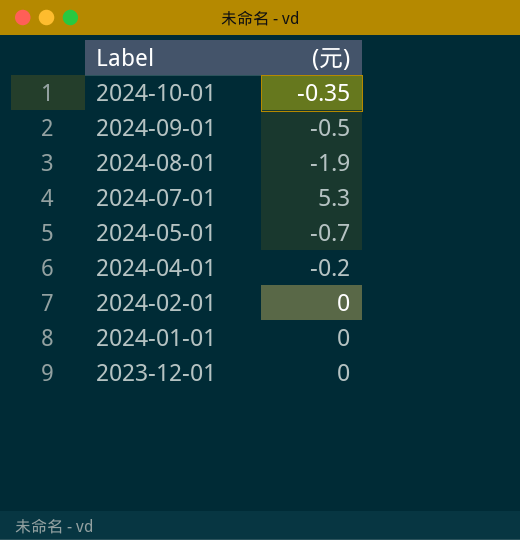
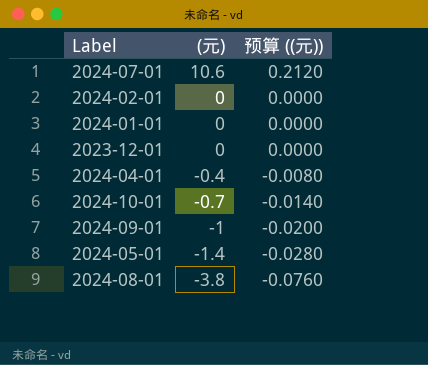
row order: Label descending -> (元) descending
column 预算 ((元)) | formula: none -> [(元)] * 0.02
2024-07-01 | (元): 5.3 -> 10.6
2024-04-01 | (元): -0.2 -> -0.4
2024-10-01 | (元): -0.35 -> -0.7
2024-09-01 | (元): -0.5 -> -1
2024-05-01 | (元): -0.7 -> -1.4
2024-08-01 | (元): -1.9 -> -3.8

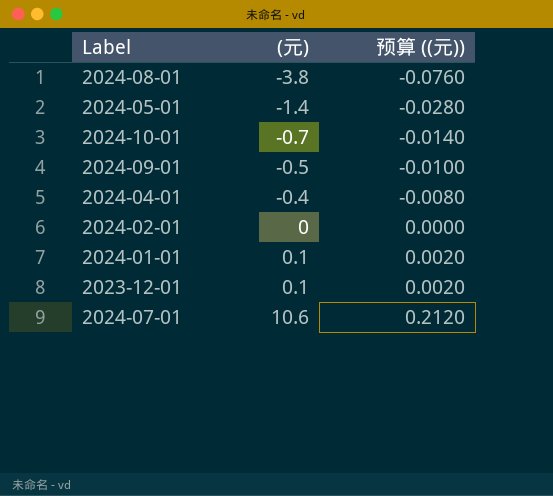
row order: (元) descending -> (元) ascending
2024-09-01 | (元): -1 -> -0.5
2024-09-01 | 预算 ((元)): -0.0200 -> -0.0100
2024-01-01 | (元): 0 -> 0.1
2024-01-01 | 预算 ((元)): 0.0000 -> 0.0020
2023-12-01 | (元): 0 -> 0.1
2023-12-01 | 预算 ((元)): 0.0000 -> 0.0020

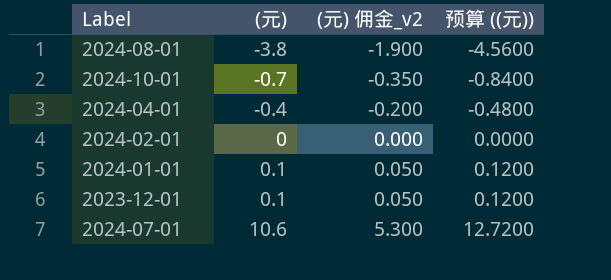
column (元) 佣金_v2 | formula: none -> [(元)] * 0.5
column 预算 ((元)) | formula: [(元)] * 0.02 -> [(元)] * 1.2
row 2024-05-01: -1.4 | -0.0280 -> none
row 2024-09-01: -0.5 | -0.0100 -> none

